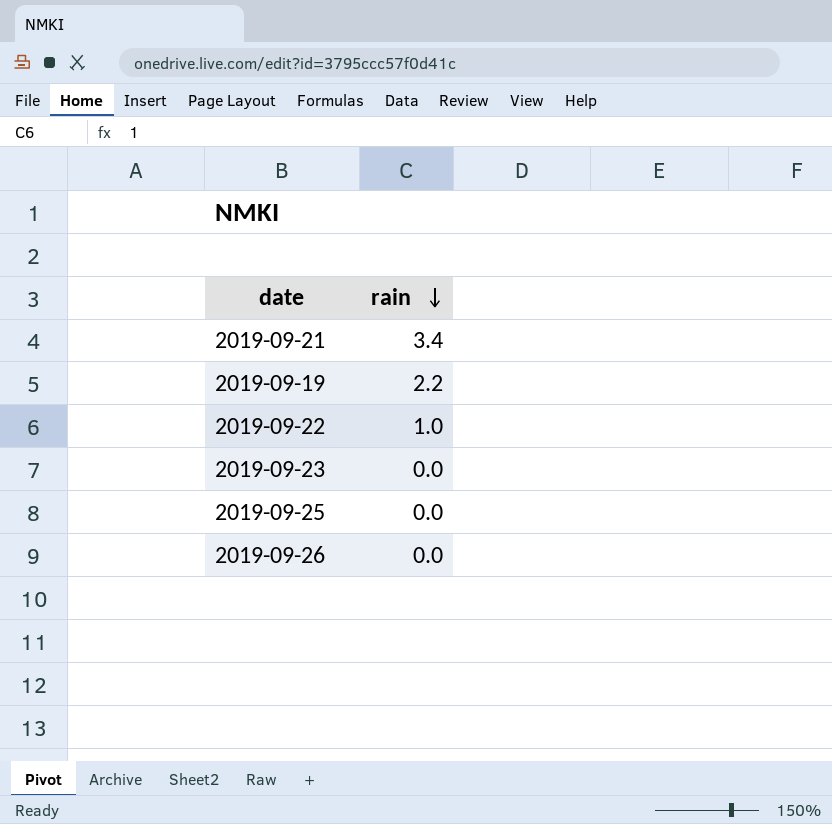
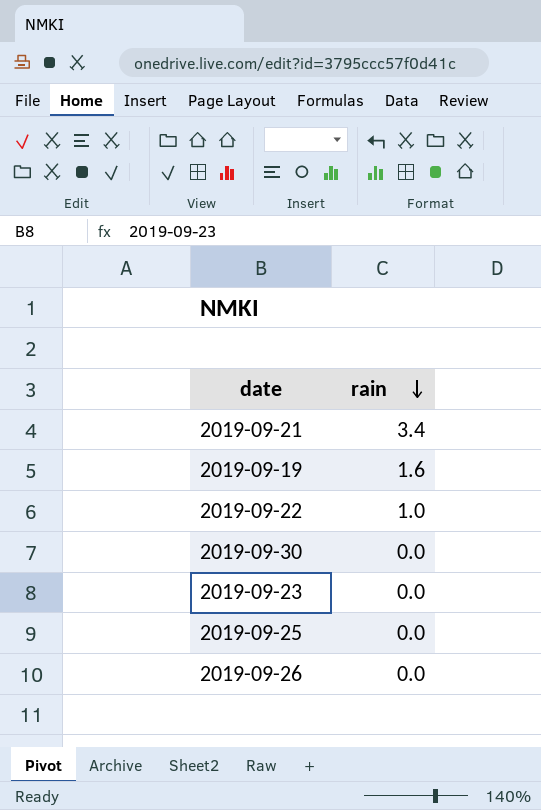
2019-09-19 | rain: 2.2 -> 1.6
row 2019-09-30: none -> 0.0

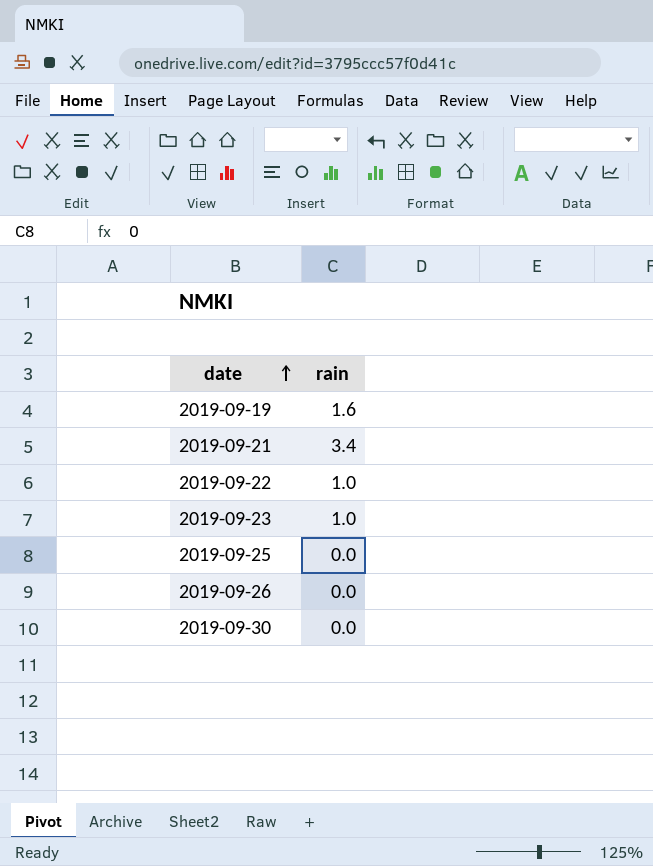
row order: rain descending -> date ascending
2019-09-23 | rain: 0.0 -> 1.0

